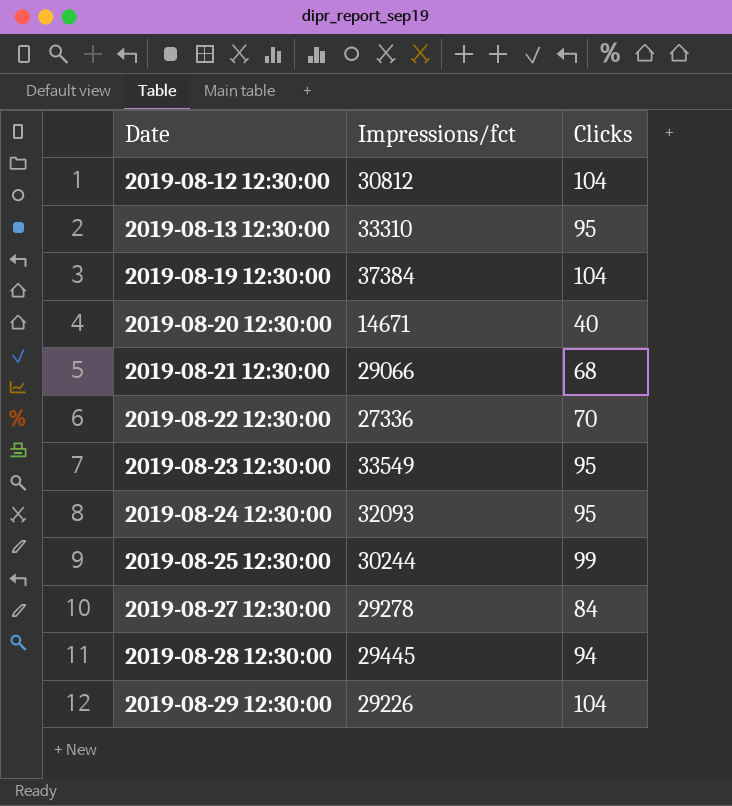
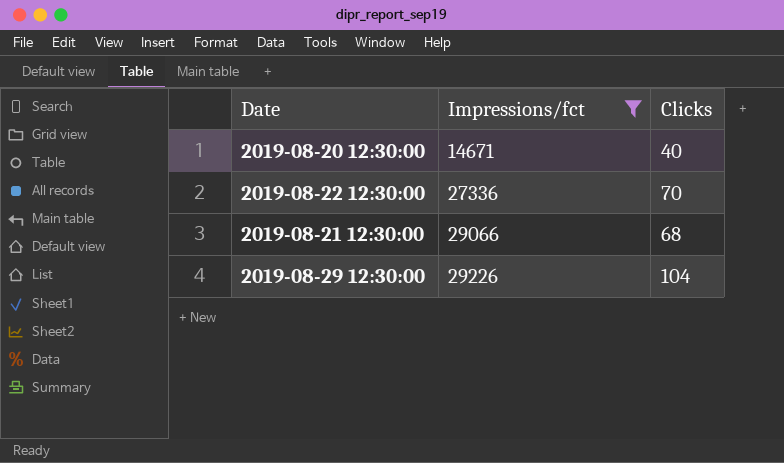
filter: none -> Impressions/fct <= 29226
row order: Date ascending -> Impressions/fct ascending

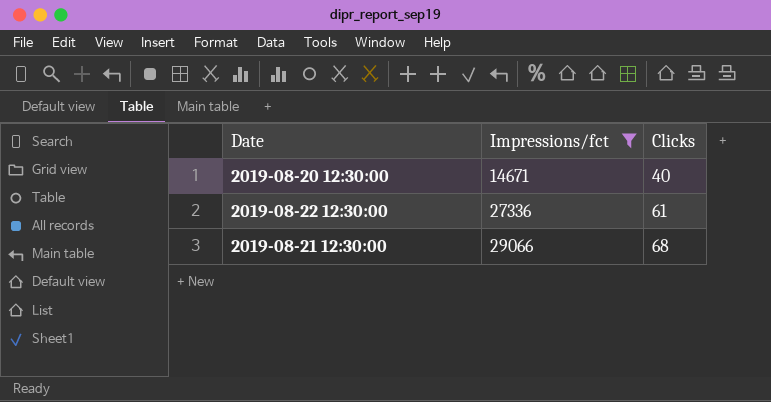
row 2019-08-29 12:30:00: 29226 | 104 -> none
2019-08-22 12:30:00 | Clicks: 70 -> 61

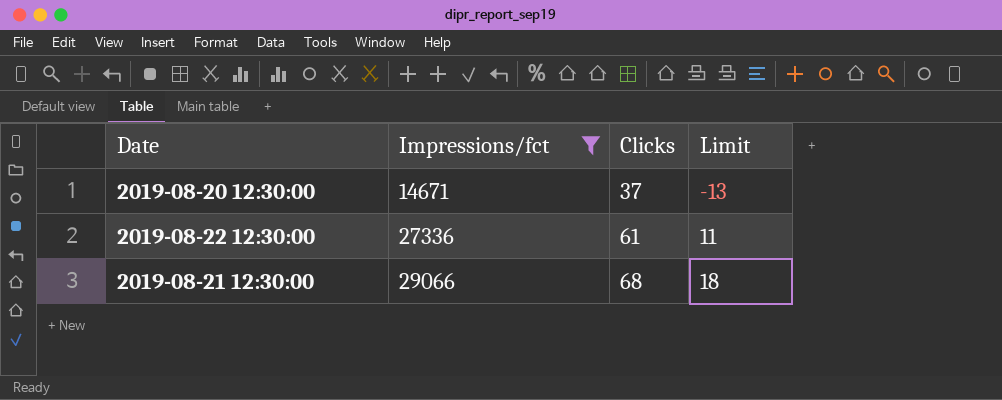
column Limit | formula: none -> [Clicks] - 50
2019-08-20 12:30:00 | Clicks: 40 -> 37

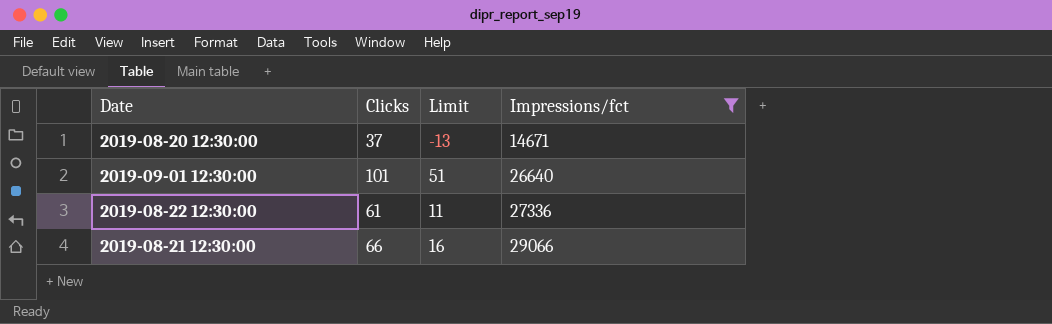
column Impressions/fct | position: 2 -> 4
row 2019-09-01 12:30:00: none -> 101 | 51 | 26640
2019-08-21 12:30:00 | Clicks: 68 -> 66
2019-08-21 12:30:00 | Limit: 18 -> 16

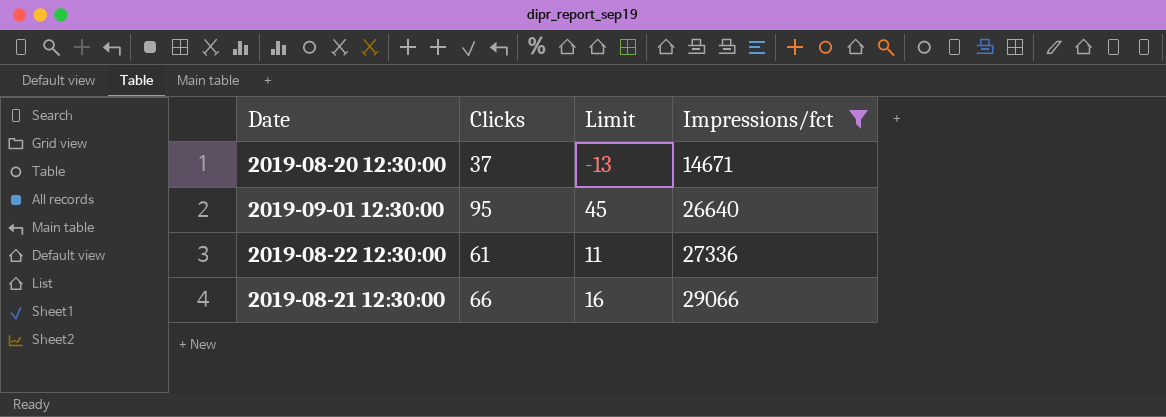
2019-09-01 12:30:00 | Clicks: 101 -> 95
2019-09-01 12:30:00 | Limit: 51 -> 45

